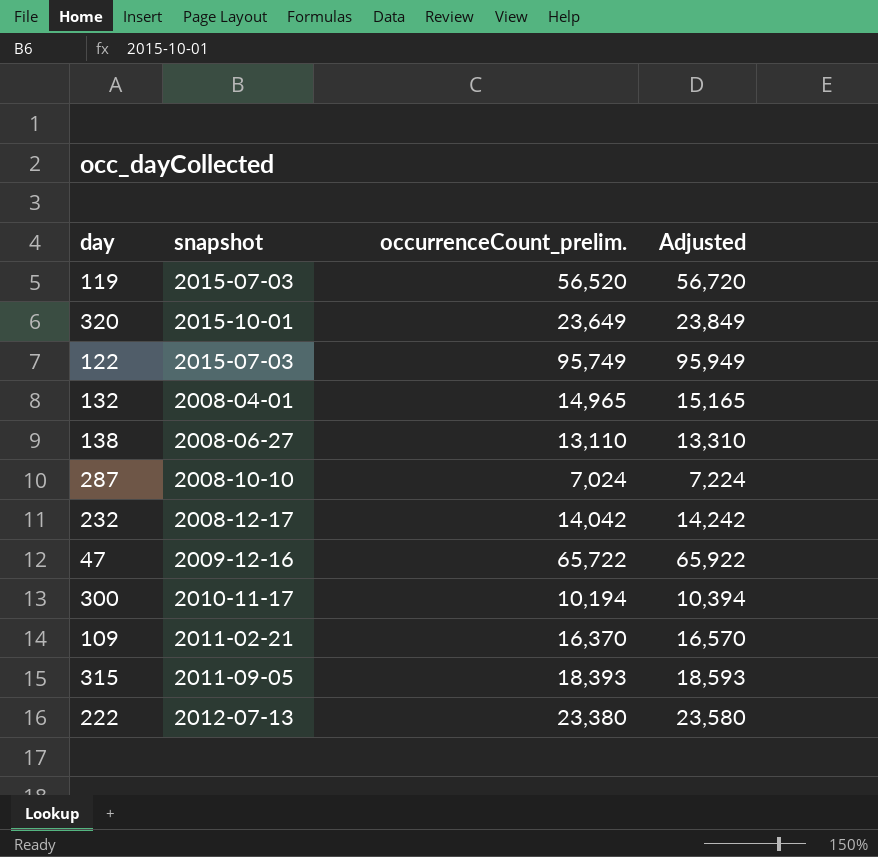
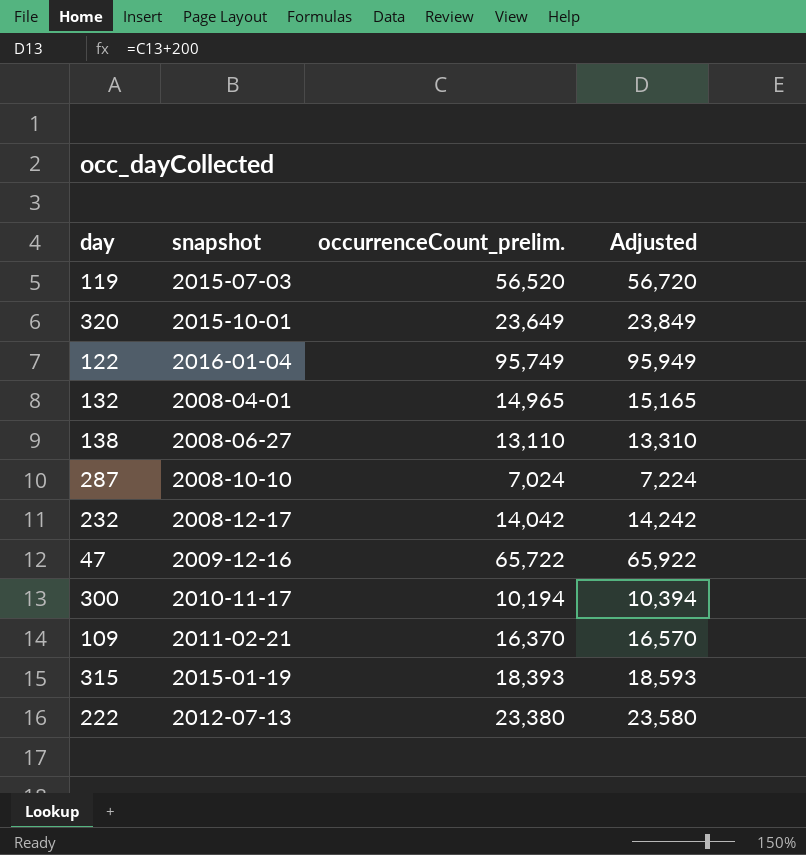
122 | snapshot: 2015-07-03 -> 2016-01-04
315 | snapshot: 2011-09-05 -> 2015-01-19

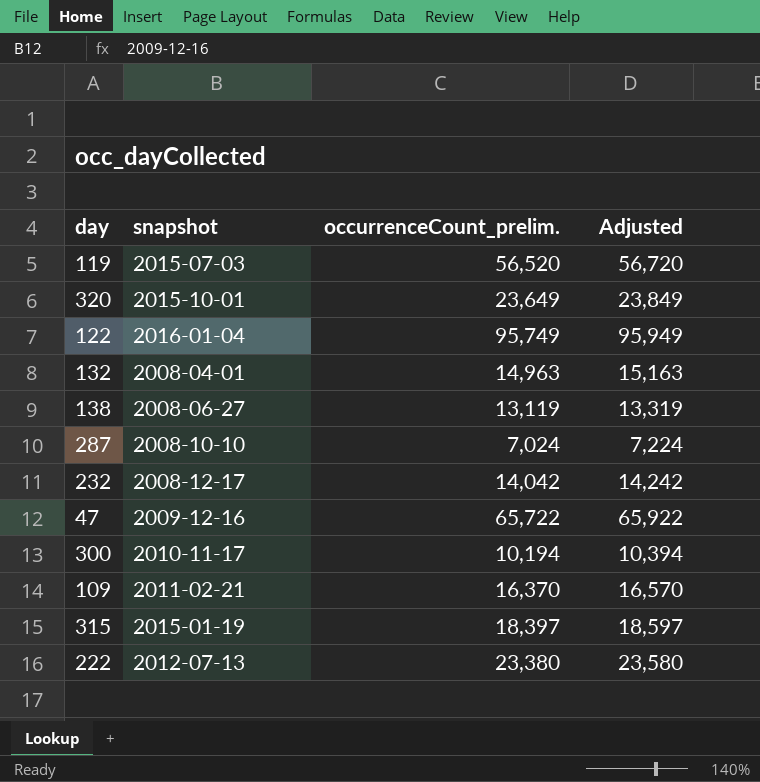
132 | occurrenceCount_prelim.: 14,965 -> 14,963
132 | Adjusted: 15,165 -> 15,163
138 | occurrenceCount_prelim.: 13,110 -> 13,119
138 | Adjusted: 13,310 -> 13,319
315 | occurrenceCount_prelim.: 18,393 -> 18,397
315 | Adjusted: 18,593 -> 18,597

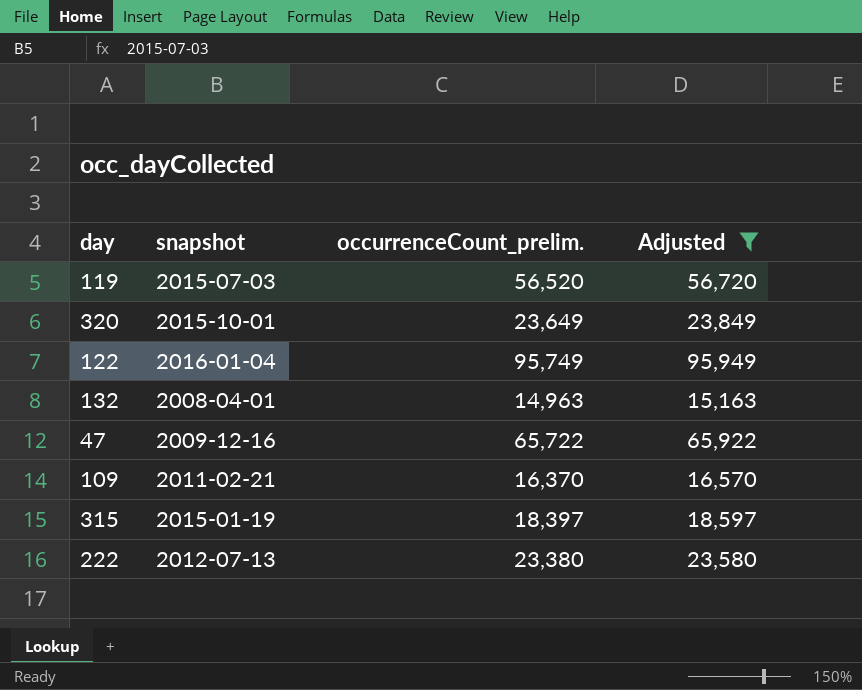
filter: none -> Adjusted >= 15,163

